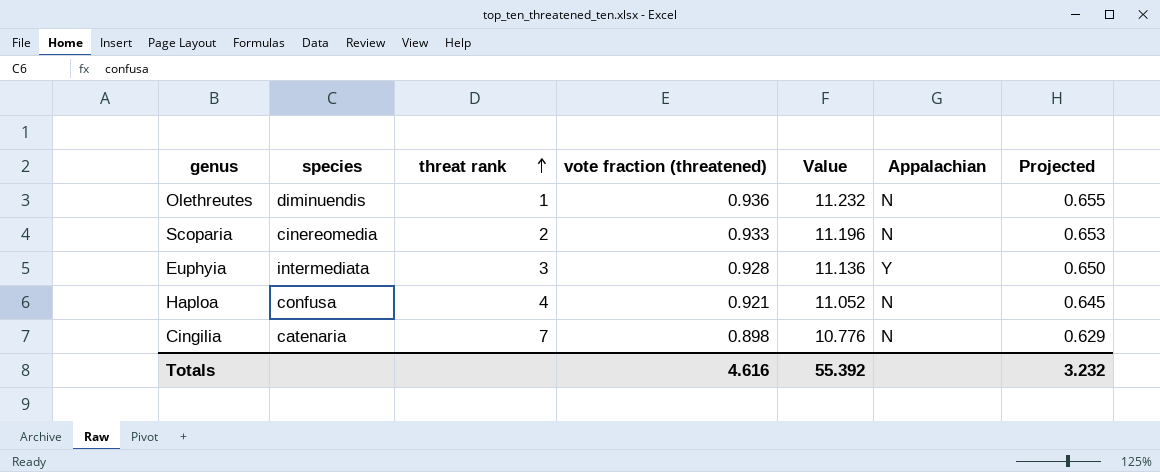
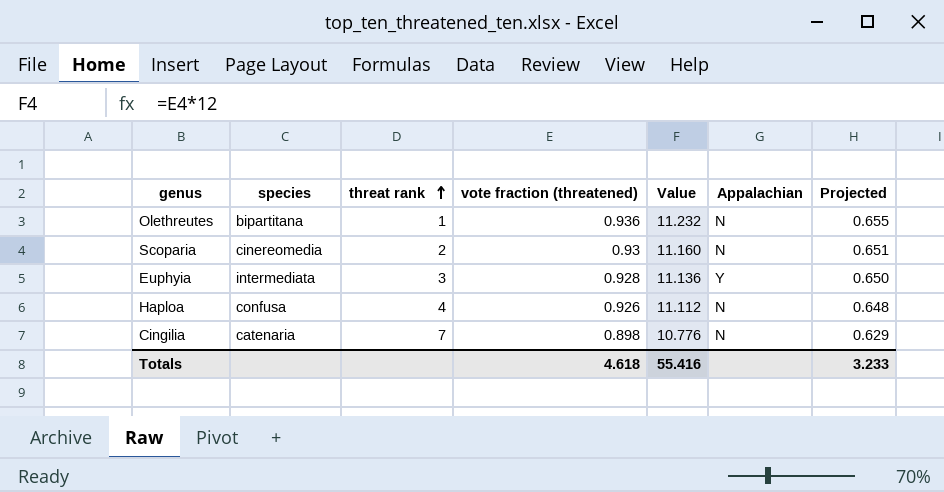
Olethreutes | species: diminuendis -> bipartitana
Scoparia | vote fraction (threatened): 0.933 -> 0.93
Scoparia | Value: 11.196 -> 11.160
Scoparia | Projected: 0.653 -> 0.651
Haploa | vote fraction (threatened): 0.921 -> 0.926
Haploa | Value: 11.052 -> 11.112
Haploa | Projected: 0.645 -> 0.648
Totals | vote fraction (threatened): 4.616 -> 4.618
Totals | Value: 55.392 -> 55.416
Totals | Projected: 3.232 -> 3.233

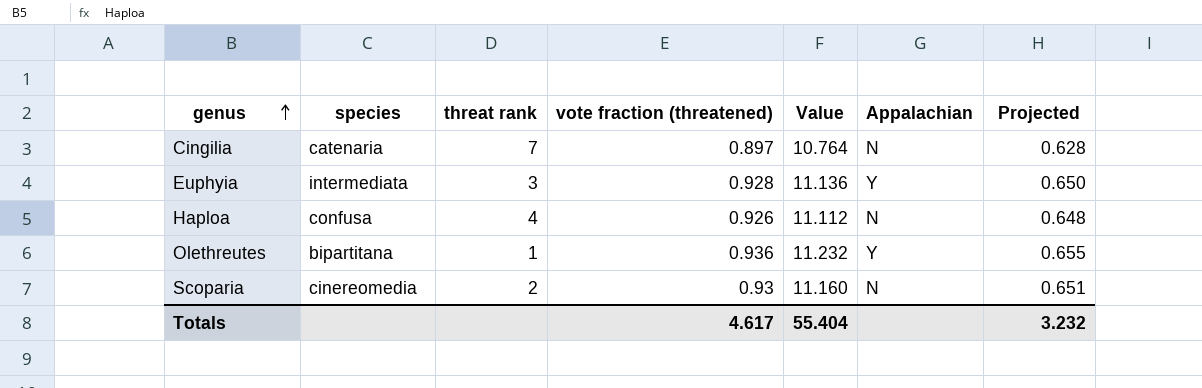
row order: threat rank ascending -> genus ascending
Cingilia | vote fraction (threatened): 0.898 -> 0.897
Cingilia | Value: 10.776 -> 10.764
Cingilia | Projected: 0.629 -> 0.628
Olethreutes | Appalachian: N -> Y
Totals | vote fraction (threatened): 4.618 -> 4.617
Totals | Value: 55.416 -> 55.404
Totals | Projected: 3.233 -> 3.232

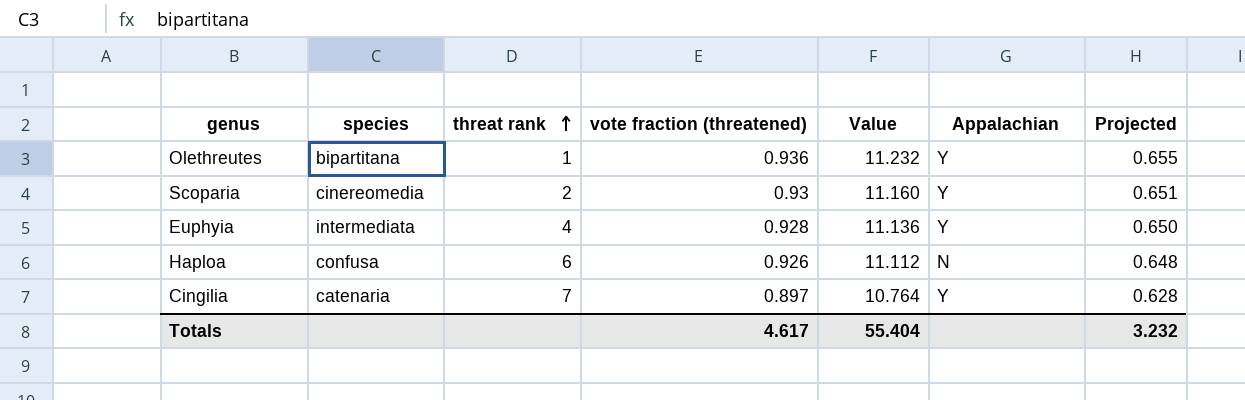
row order: genus ascending -> threat rank ascending
Scoparia | Appalachian: N -> Y
Euphyia | threat rank: 3 -> 4
Haploa | threat rank: 4 -> 6
Cingilia | Appalachian: N -> Y

